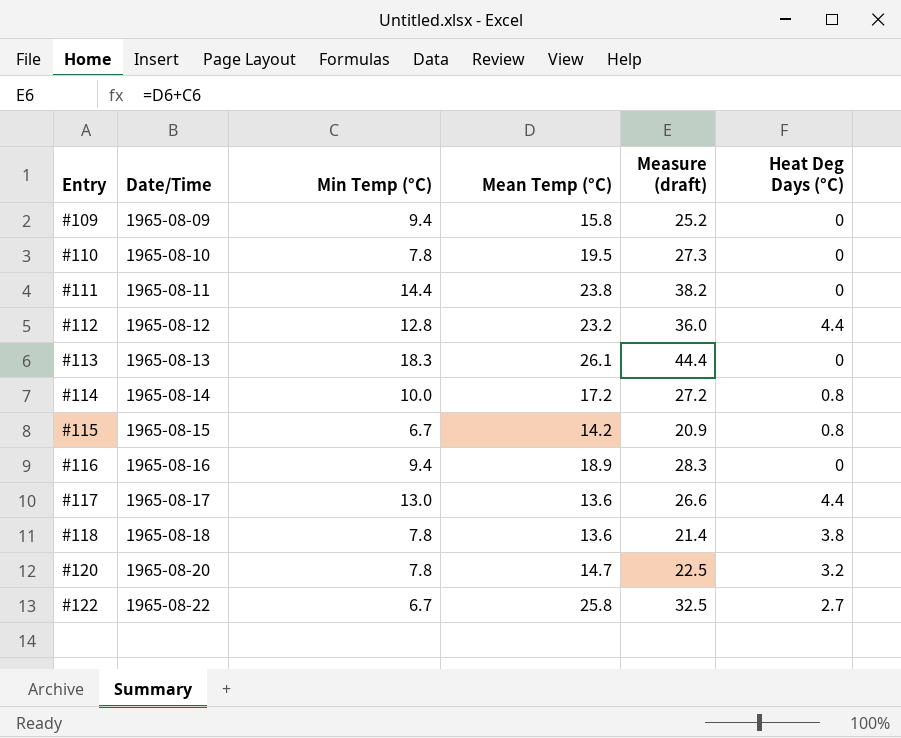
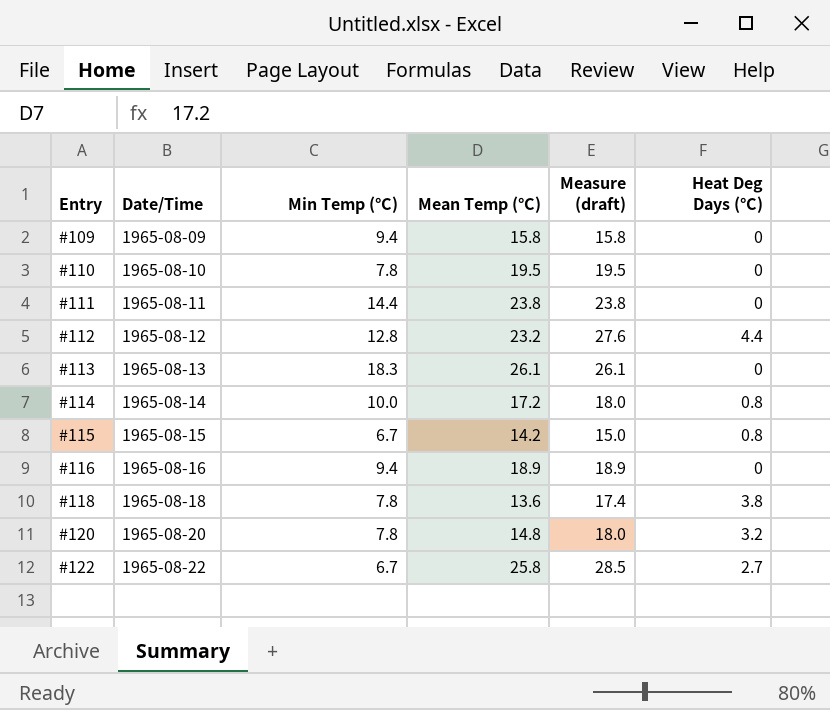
column Measure (draft) | formula: [Min Temp (°C)] + [Mean Temp (°C)] -> [Mean Temp (°C)] + [Heat Deg Days (°C)]
row #117: 1965-08-17 | 13.0 | 13.6 | 26.6 | 4.4 -> none
#120 | Mean Temp (°C): 14.7 -> 14.8

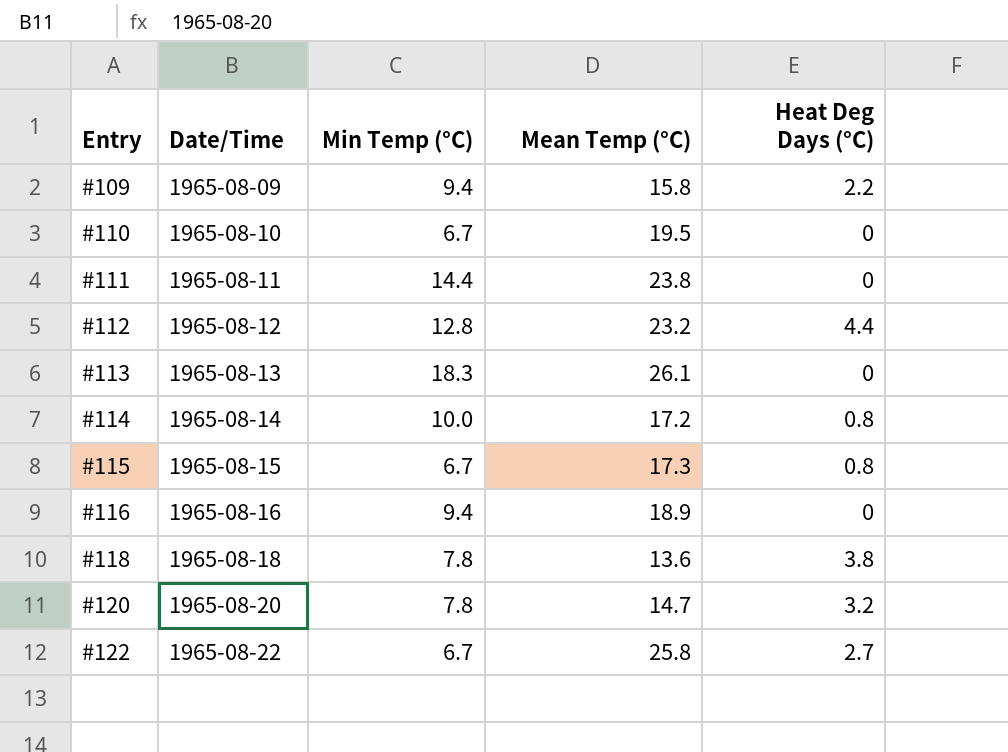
column Measure (draft) | formula: [Mean Temp (°C)] + [Heat Deg Days (°C)] -> none
#109 | Heat Deg Days (°C): 0 -> 2.2
#110 | Min Temp (°C): 7.8 -> 6.7
#115 | Mean Temp (°C): 14.2 -> 17.3
#120 | Mean Temp (°C): 14.8 -> 14.7

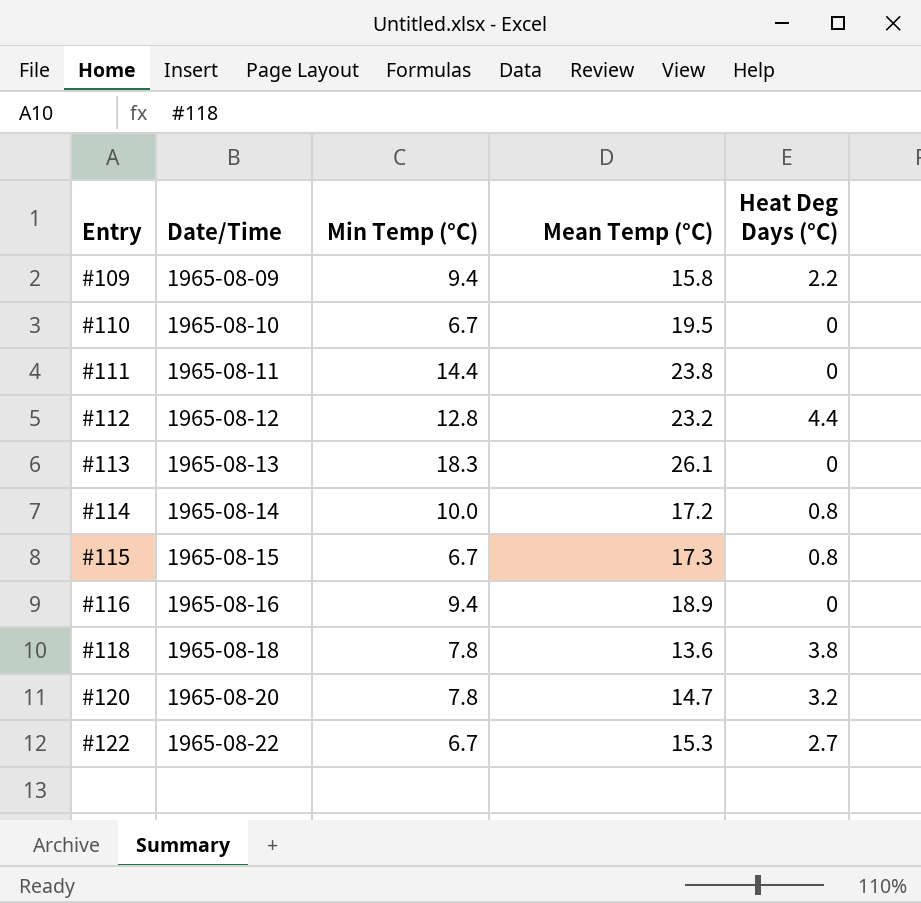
#122 | Mean Temp (°C): 25.8 -> 15.3

